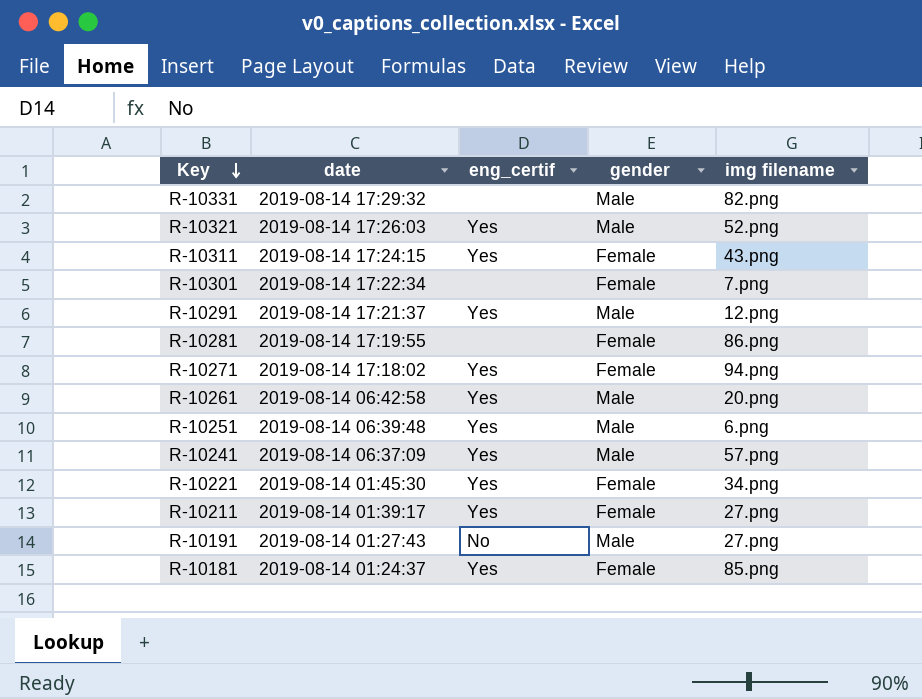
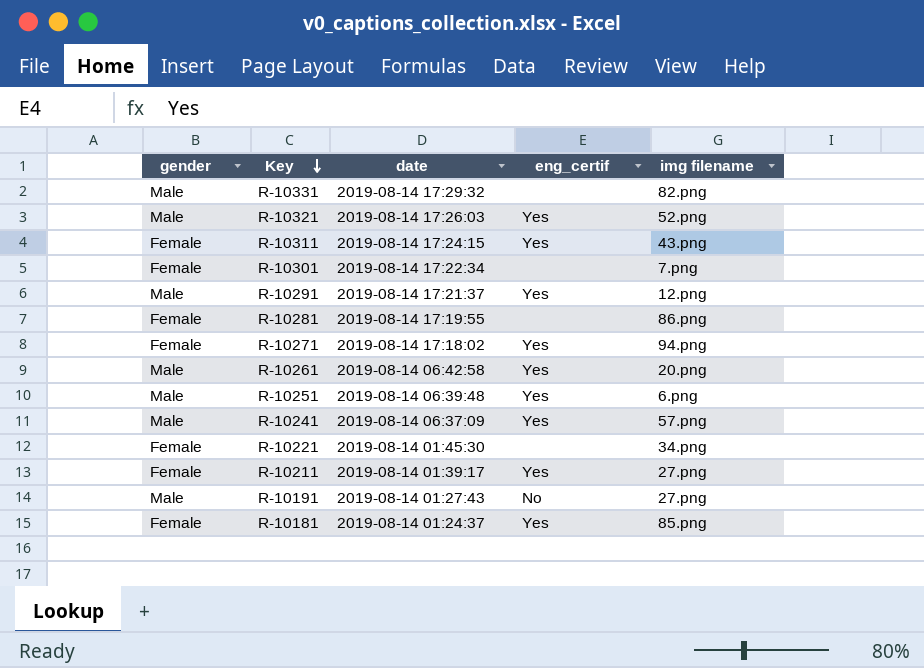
column gender | position: 4 -> 1
R-10221 | eng_certif: Yes -> none

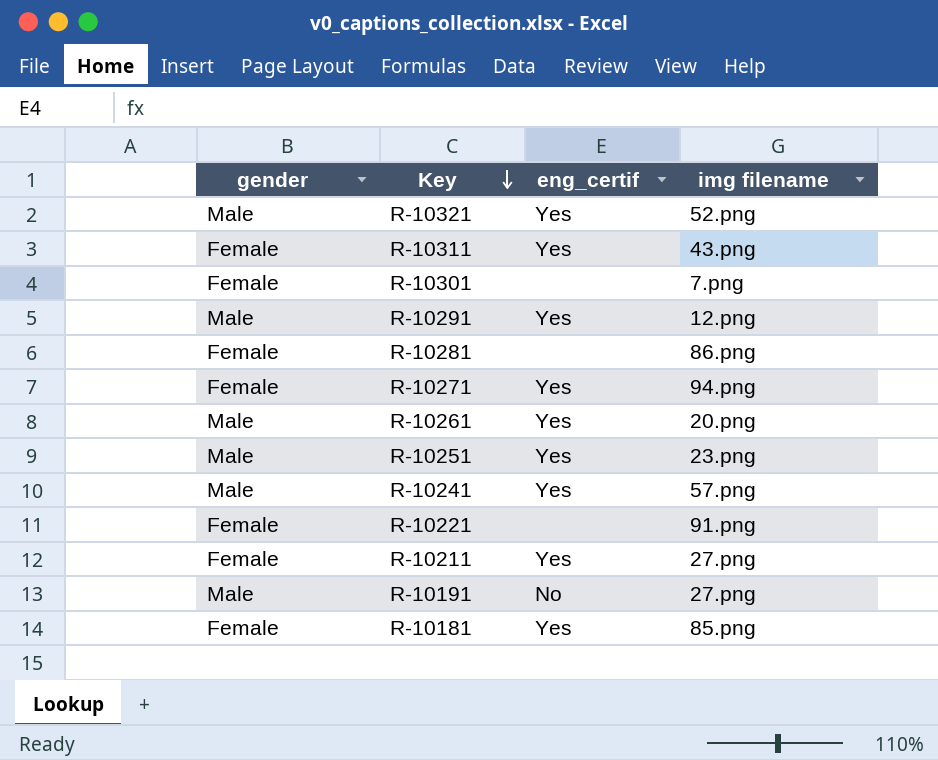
column date | position: 3 -> none
row R-10331: Male | 2019-08-14 17:29:32 | none | 82.png -> none
R-10251 | img filename: 6.png -> 23.png
R-10221 | img filename: 34.png -> 91.png

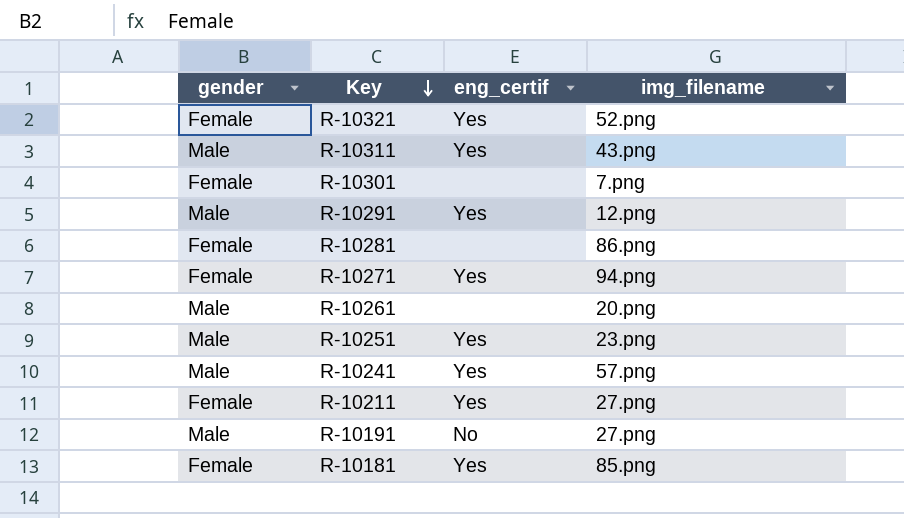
column name: img filename -> img_filename
row R-10221: Female | none | 91.png -> none
R-10321 | gender: Male -> Female
R-10311 | gender: Female -> Male
R-10261 | eng_certif: Yes -> none

